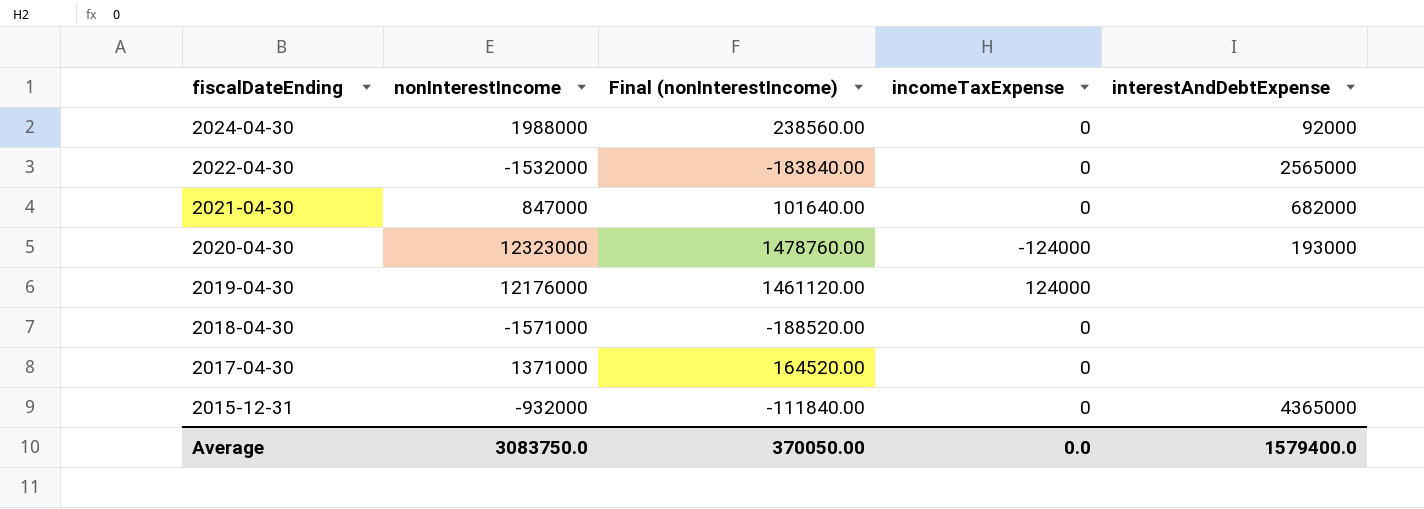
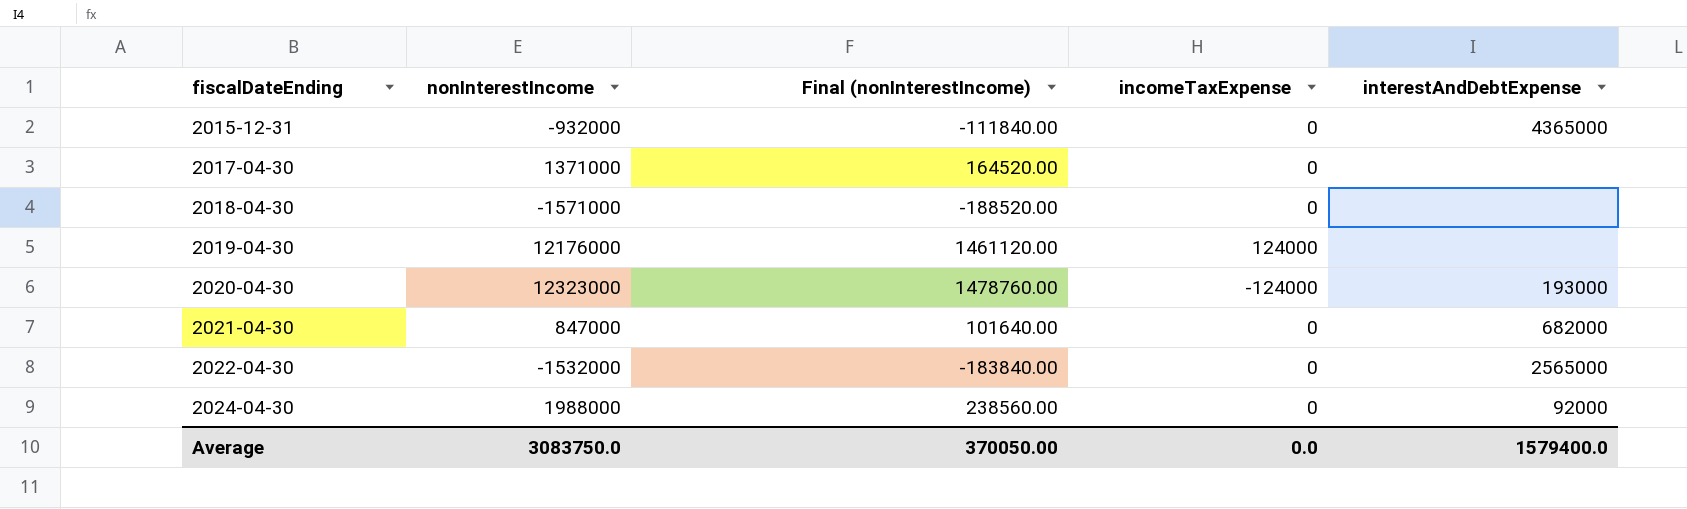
row order: fiscalDateEnding descending -> fiscalDateEnding ascending

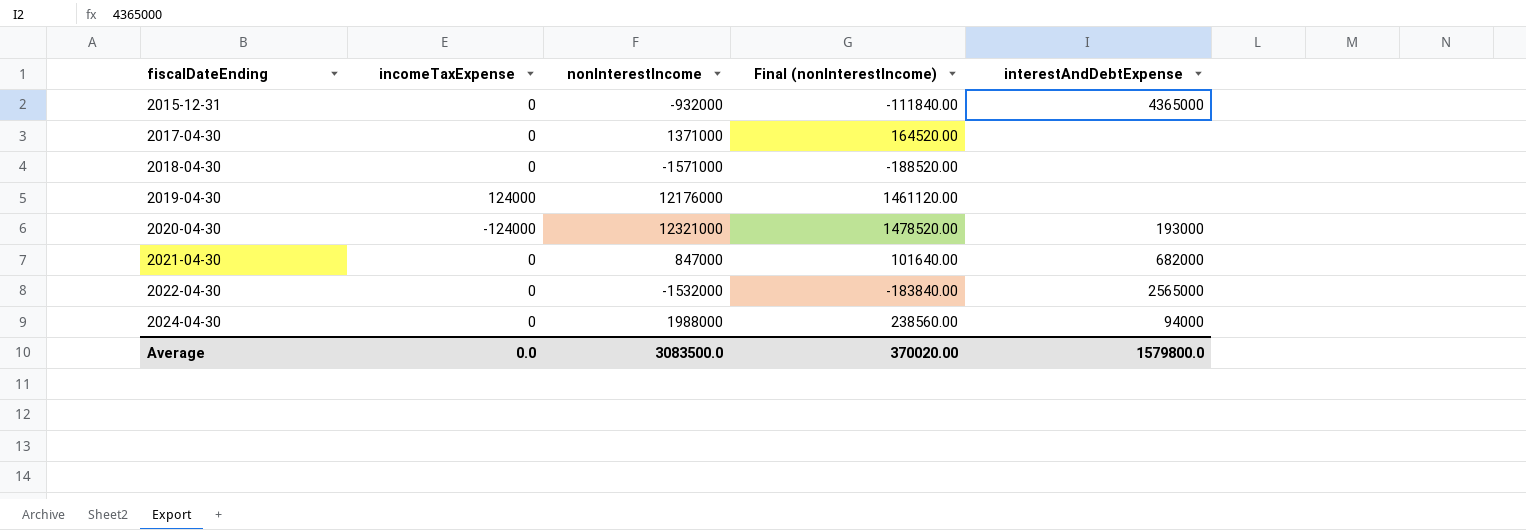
column incomeTaxExpense | position: 4 -> 2
2020-04-30 | nonInterestIncome: 12323000 -> 12321000
2020-04-30 | Final (nonInterestIncome): 1478760.00 -> 1478520.00
2024-04-30 | interestAndDebtExpense: 92000 -> 94000
Average | nonInterestIncome: 3083750.0 -> 3083500.0
Average | Final (nonInterestIncome): 370050.00 -> 370020.00
Average | interestAndDebtExpense: 1579400.0 -> 1579800.0

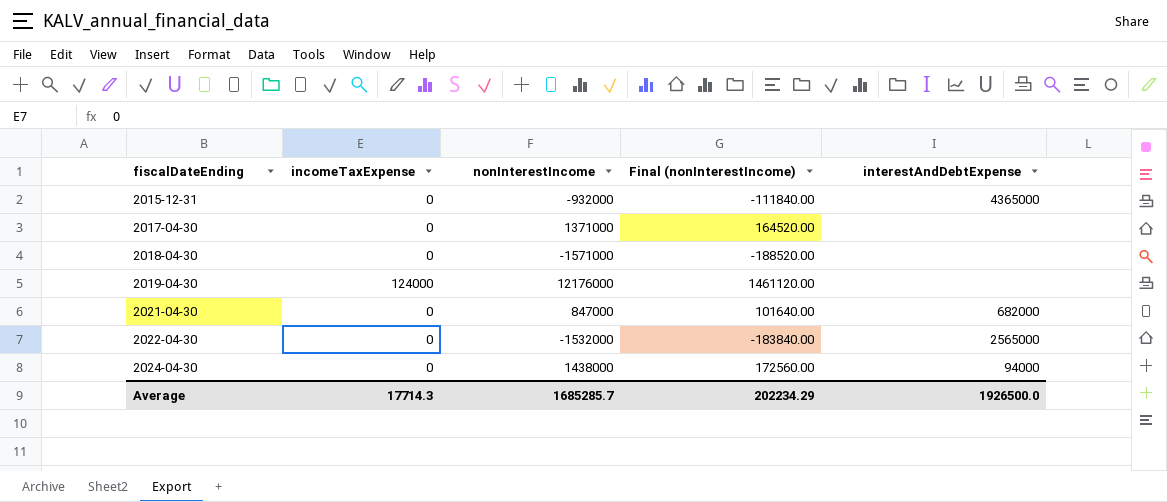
row 2020-04-30: -124000 | 12321000 | 1478520.00 | 193000 -> none
2024-04-30 | nonInterestIncome: 1988000 -> 1438000
2024-04-30 | Final (nonInterestIncome): 238560.00 -> 172560.00
Average | incomeTaxExpense: 0.0 -> 17714.3
Average | nonInterestIncome: 3083500.0 -> 1685285.7
Average | Final (nonInterestIncome): 370020.00 -> 202234.29
Average | interestAndDebtExpense: 1579800.0 -> 1926500.0

